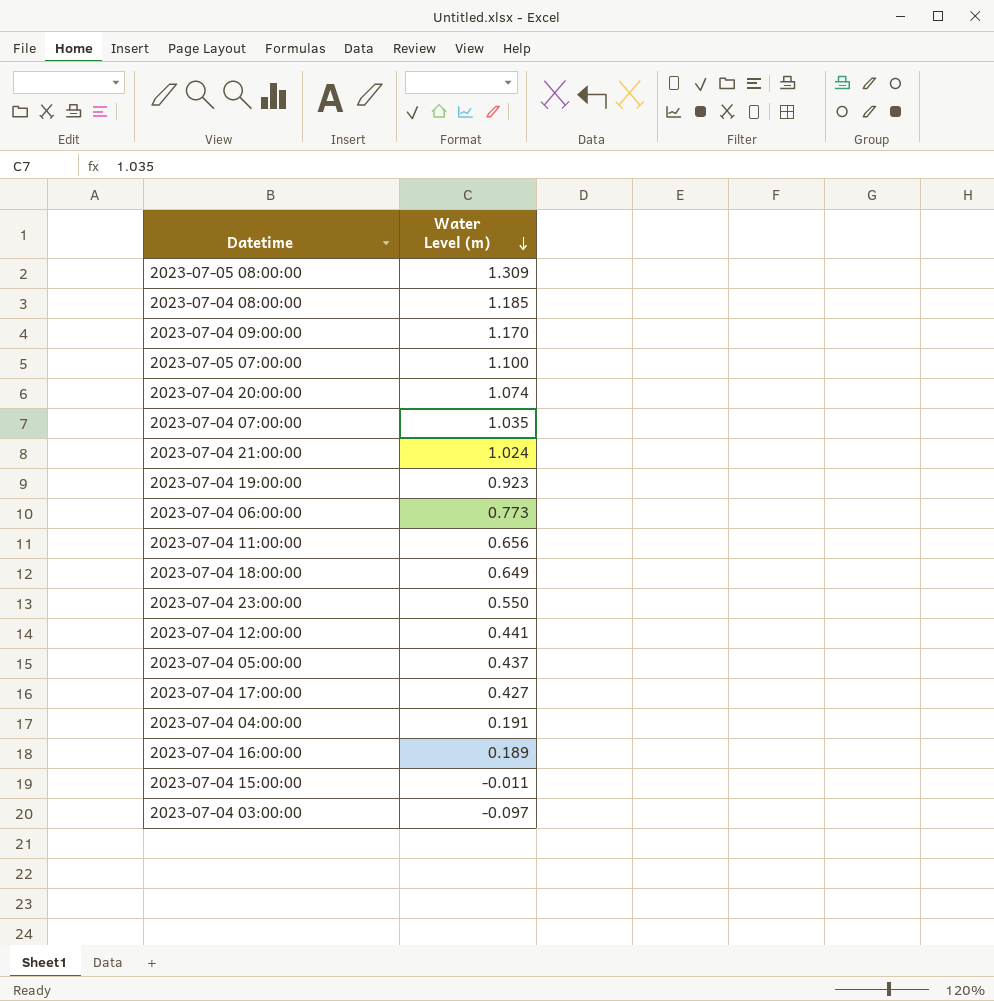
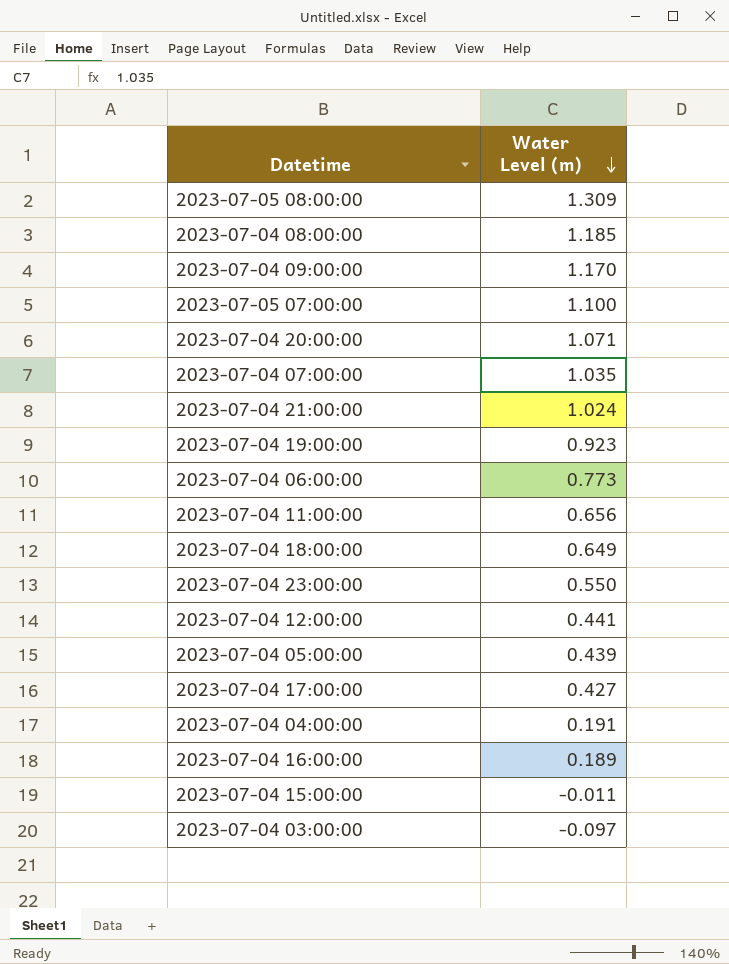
2023-07-04 20:00:00 | Water Level (m): 1.074 -> 1.071
2023-07-04 05:00:00 | Water Level (m): 0.437 -> 0.439

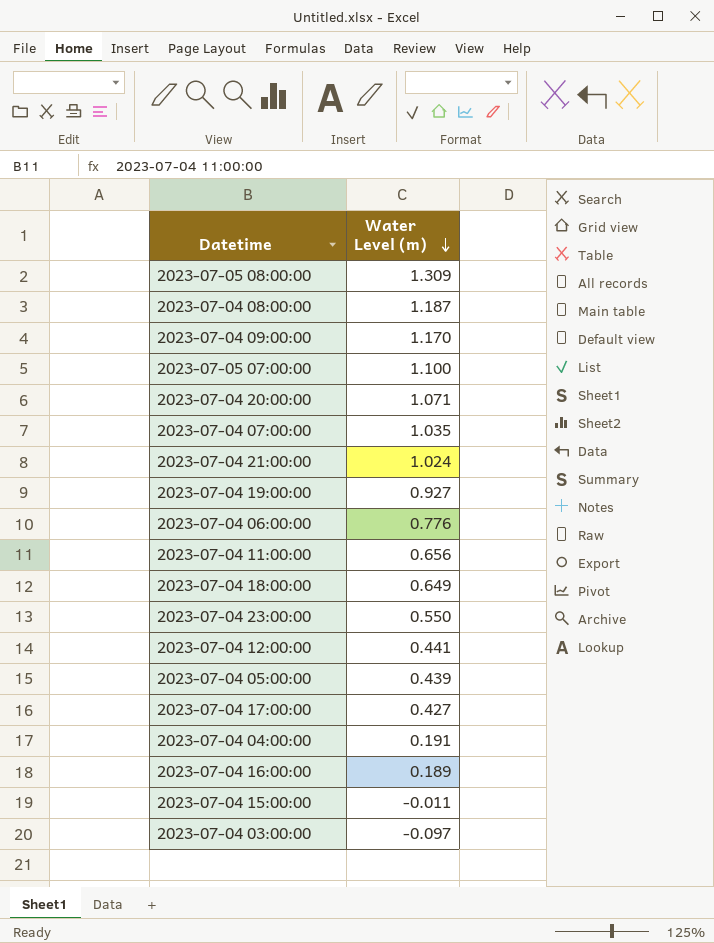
2023-07-04 08:00:00 | Water Level (m): 1.185 -> 1.187
2023-07-04 19:00:00 | Water Level (m): 0.923 -> 0.927
2023-07-04 06:00:00 | Water Level (m): 0.773 -> 0.776

